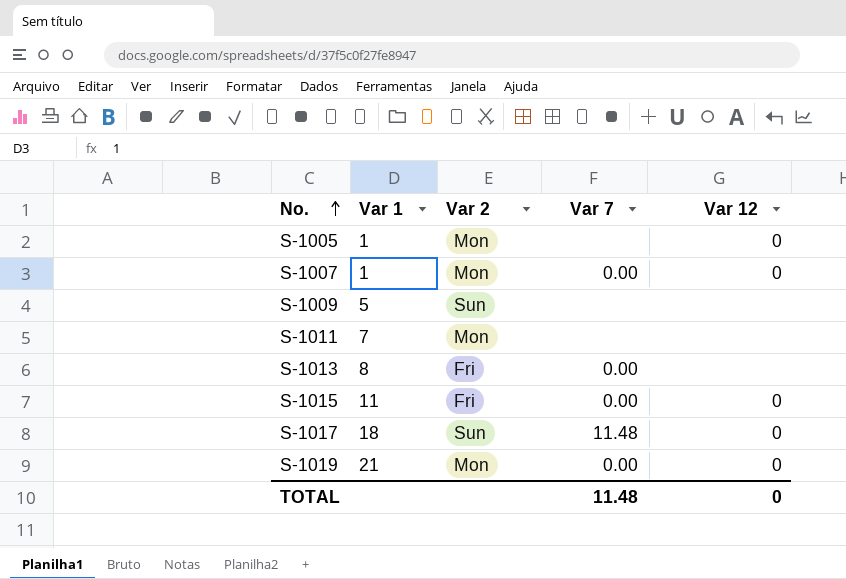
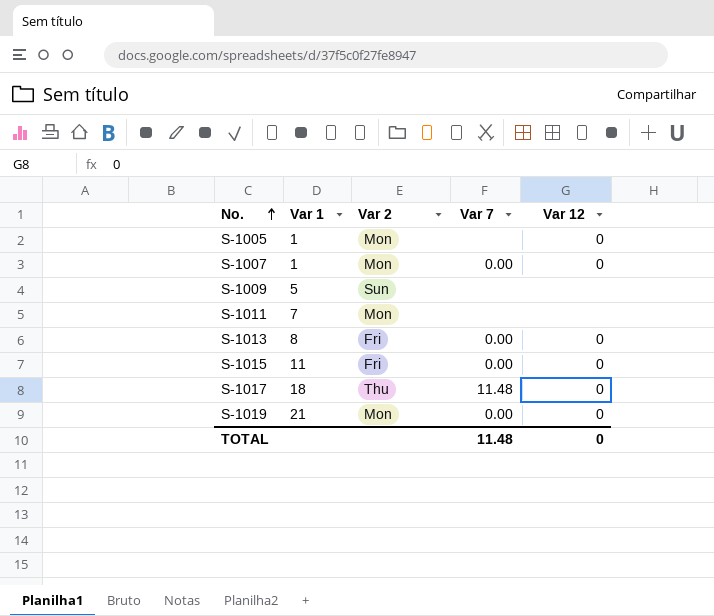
S-1013 | Var 12: none -> 0
S-1017 | Var 2: Sun -> Thu

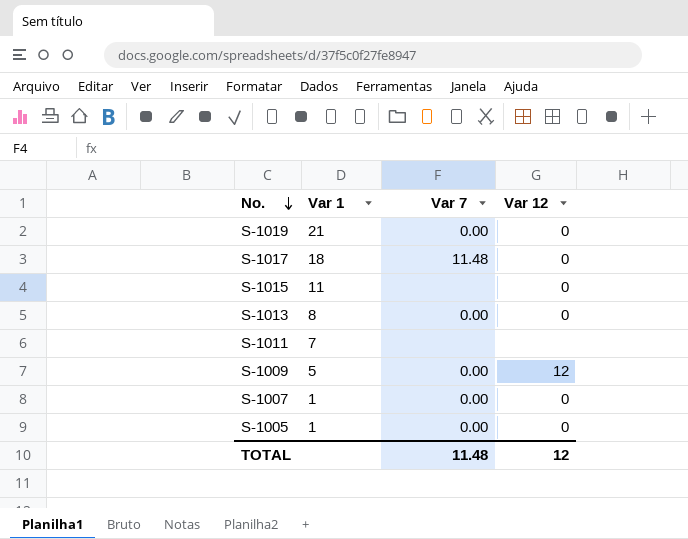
row order: No. ascending -> No. descending
column Var 2 | position: 3 -> none
S-1015 | Var 7: 0.00 -> none
S-1009 | Var 7: none -> 0.00
S-1009 | Var 12: none -> 12
S-1005 | Var 7: none -> 0.00
TOTAL | Var 12: 0 -> 12

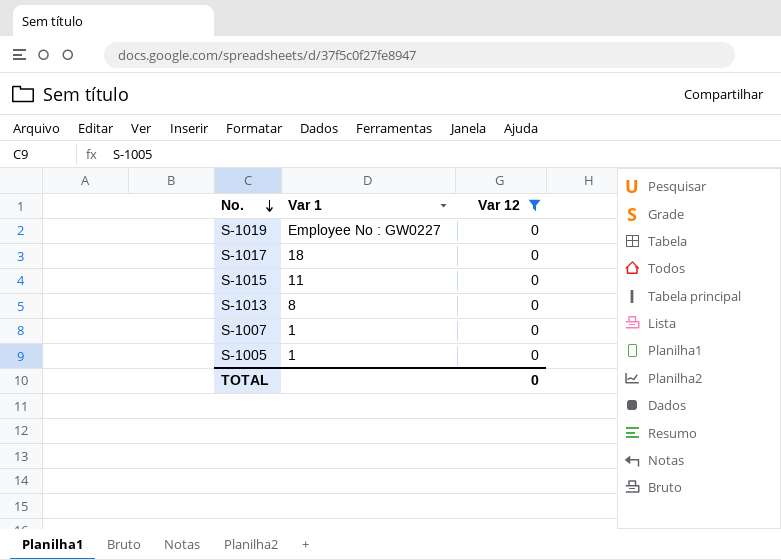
filter: none -> Var 12 = 0
column Var 7 | position: 3 -> none
S-1019 | Var 1: 21 -> Employee No : GW0227
TOTAL | Var 12: 12 -> 0

